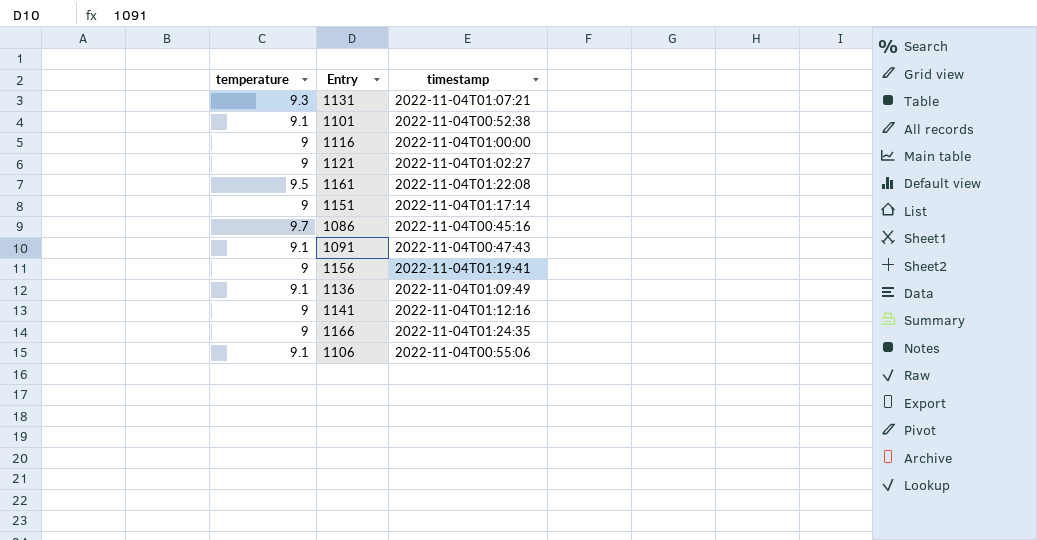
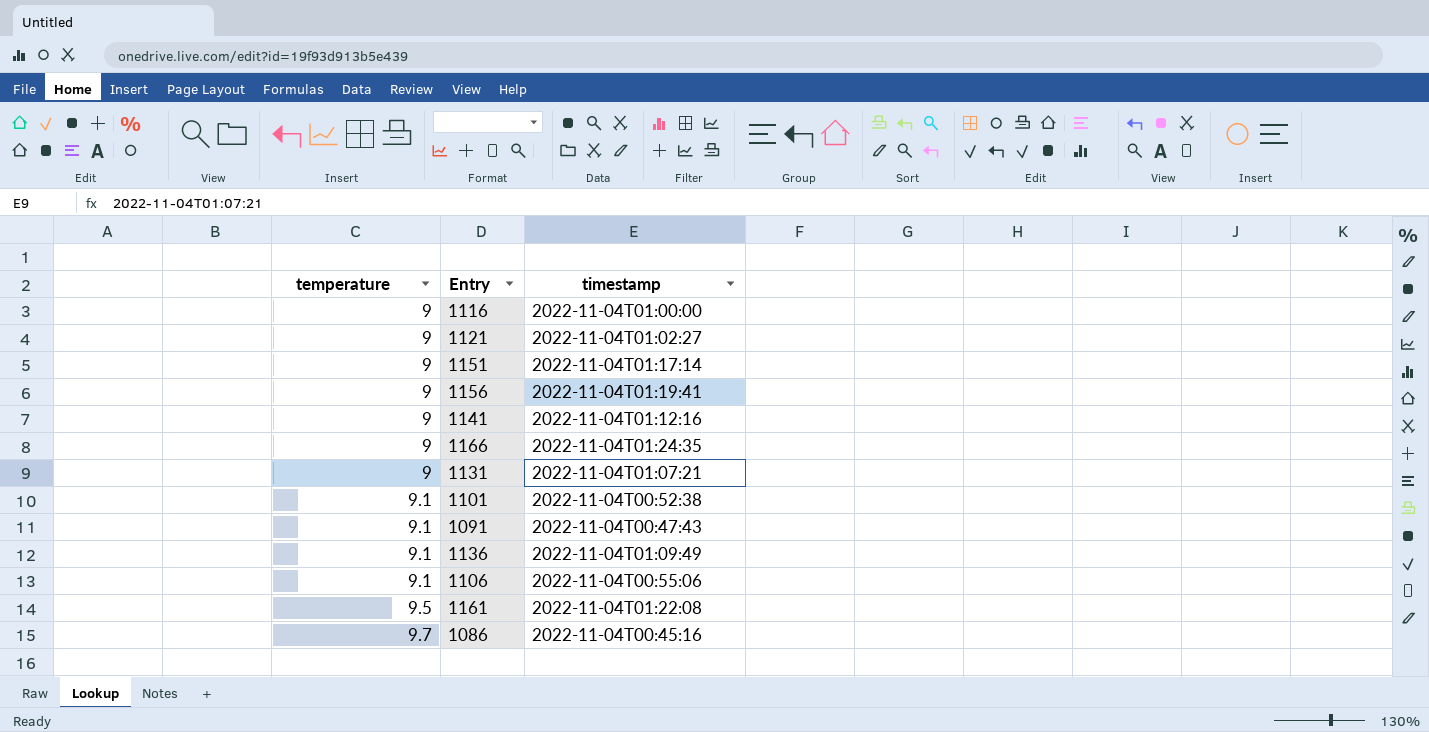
row order: none -> temperature ascending
1131 | temperature: 9.3 -> 9

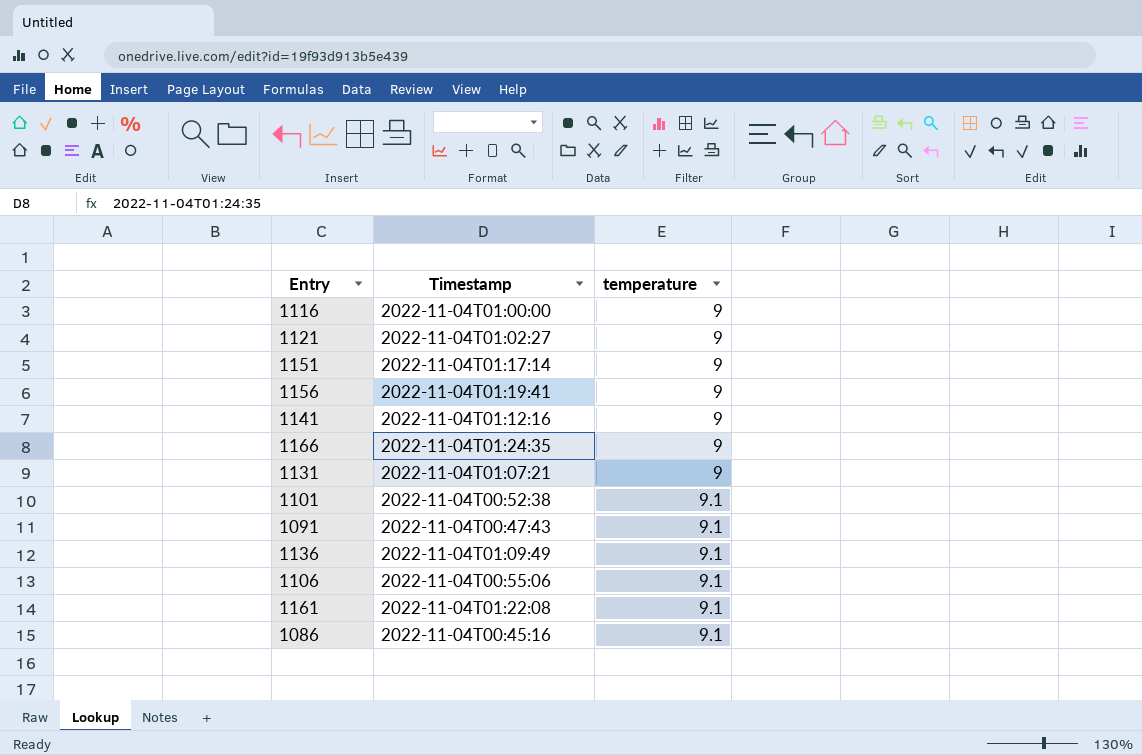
column name: timestamp -> Timestamp
column temperature | position: 1 -> 3
1161 | temperature: 9.5 -> 9.1
1086 | temperature: 9.7 -> 9.1

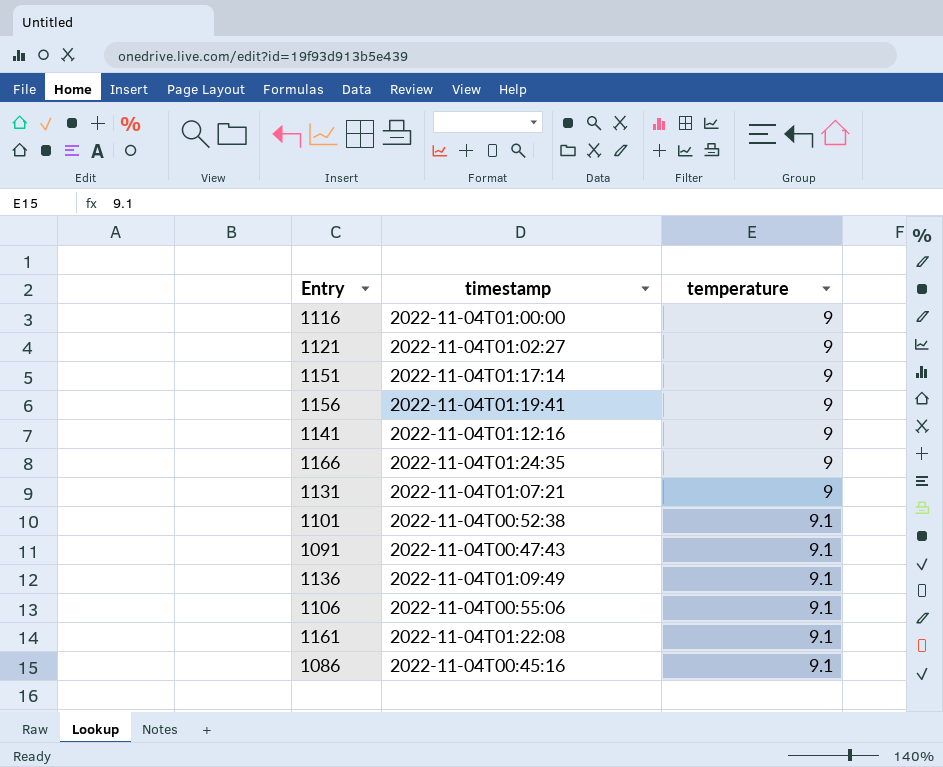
column name: Timestamp -> timestamp

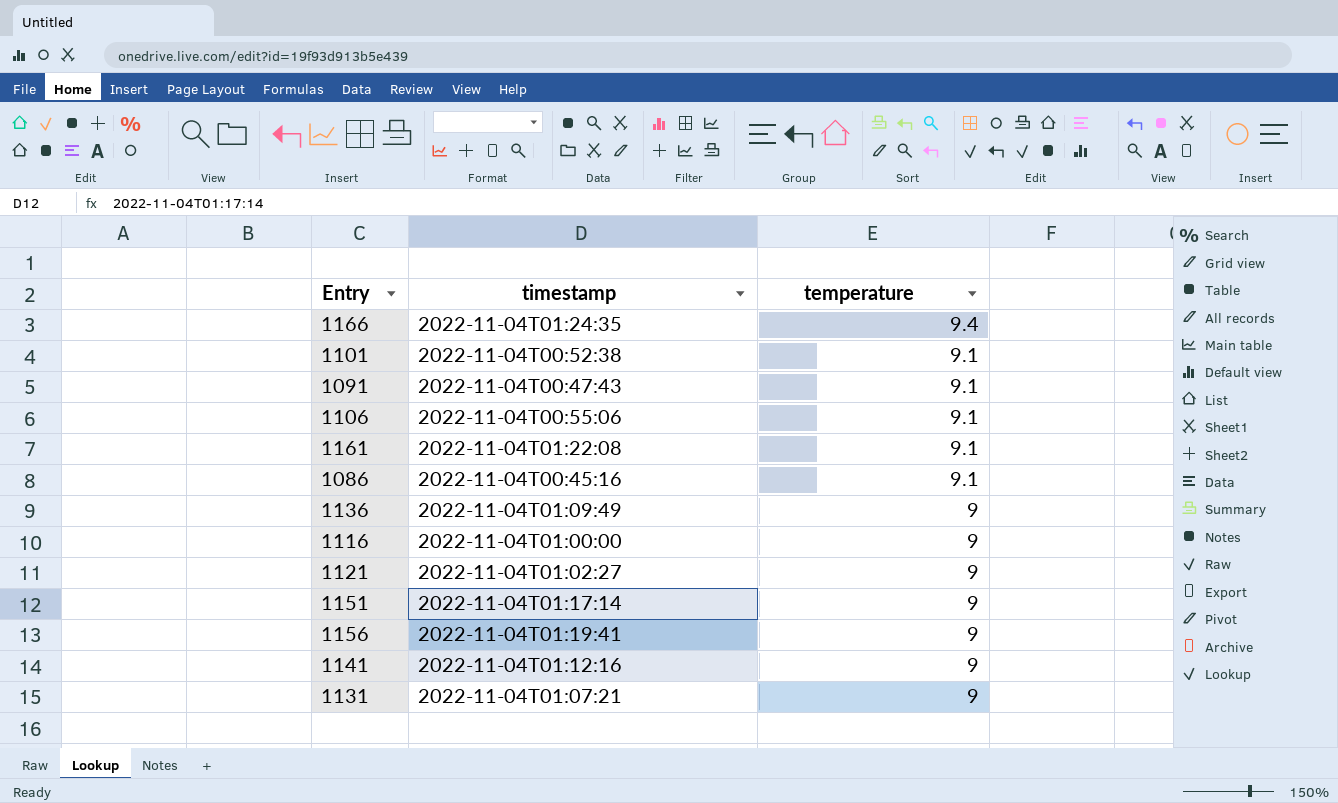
row order: temperature ascending -> temperature descending
1166 | temperature: 9 -> 9.4
1136 | temperature: 9.1 -> 9

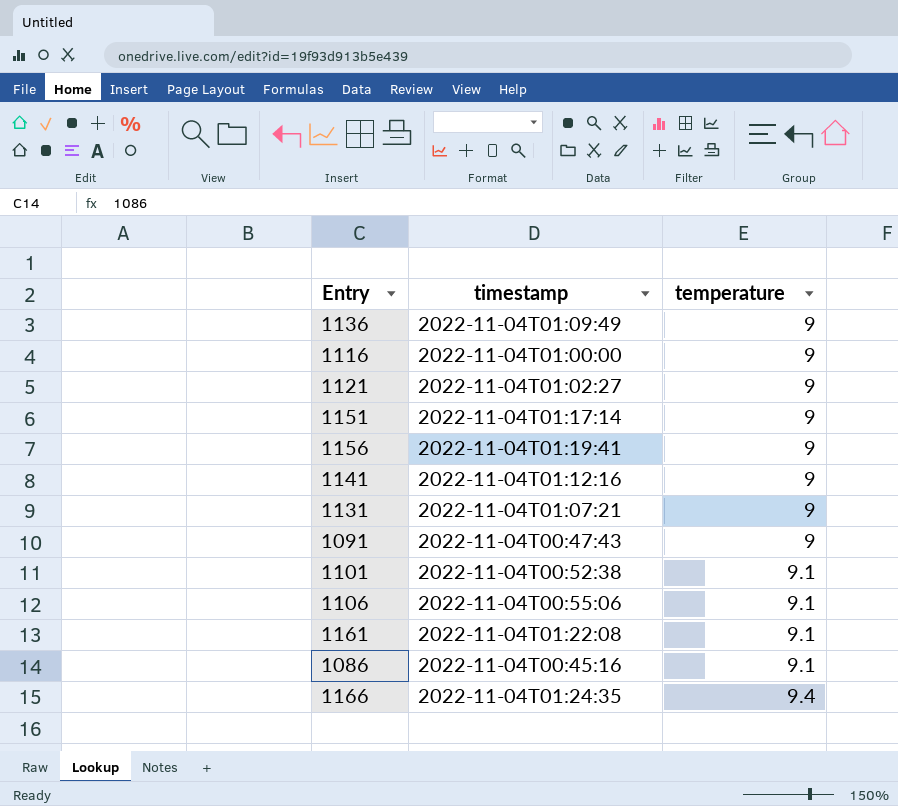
row order: temperature descending -> temperature ascending
1091 | temperature: 9.1 -> 9

